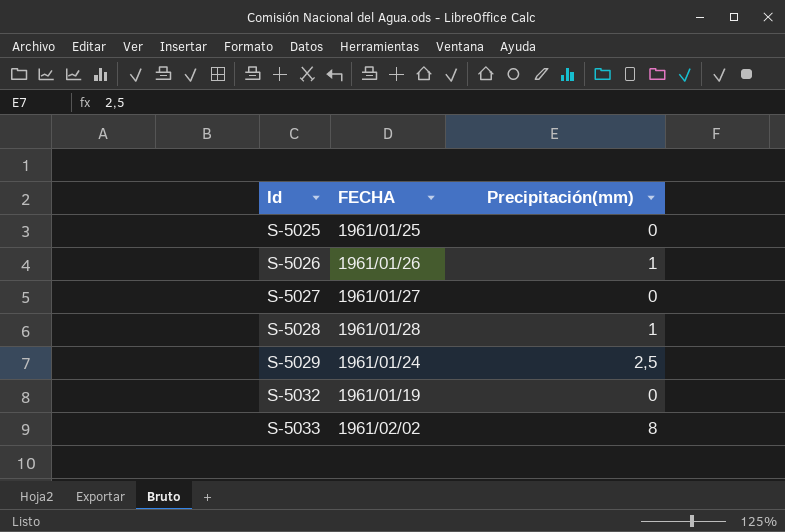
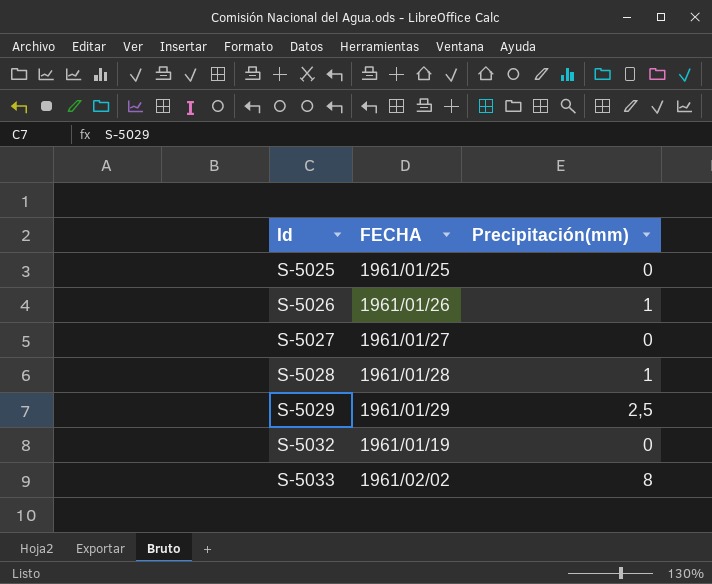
S-5029 | FECHA: 1961/01/24 -> 1961/01/29

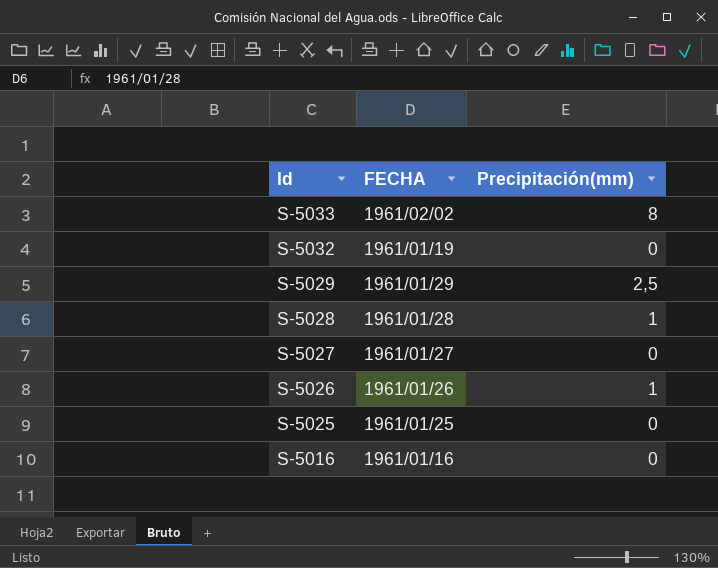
row order: Id ascending -> Id descending
row S-5016: none -> 1961/01/16 | 0

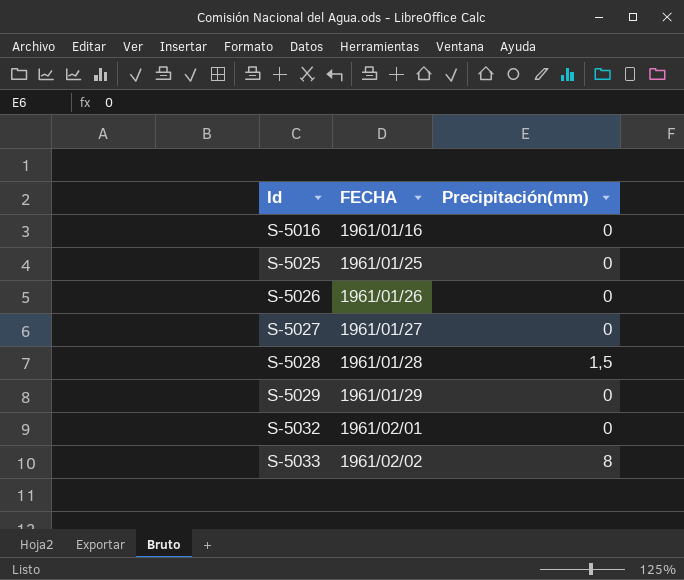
row order: Id descending -> Id ascending
S-5026 | Precipitación(mm): 1 -> 0
S-5028 | Precipitación(mm): 1 -> 1,5
S-5029 | Precipitación(mm): 2,5 -> 0
S-5032 | FECHA: 1961/01/19 -> 1961/02/01

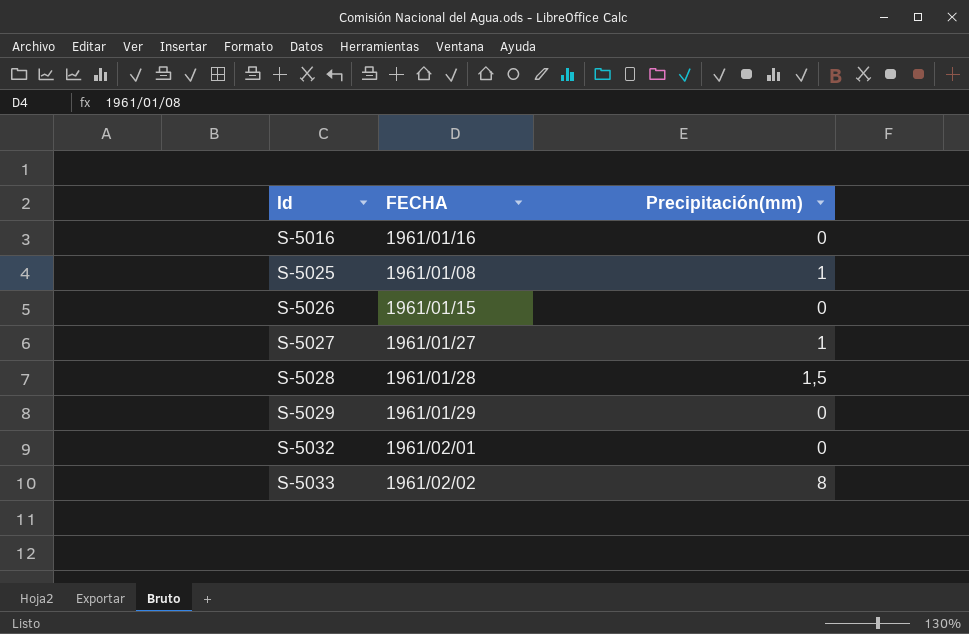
S-5025 | FECHA: 1961/01/25 -> 1961/01/08
S-5025 | Precipitación(mm): 0 -> 1
S-5026 | FECHA: 1961/01/26 -> 1961/01/15
S-5027 | Precipitación(mm): 0 -> 1

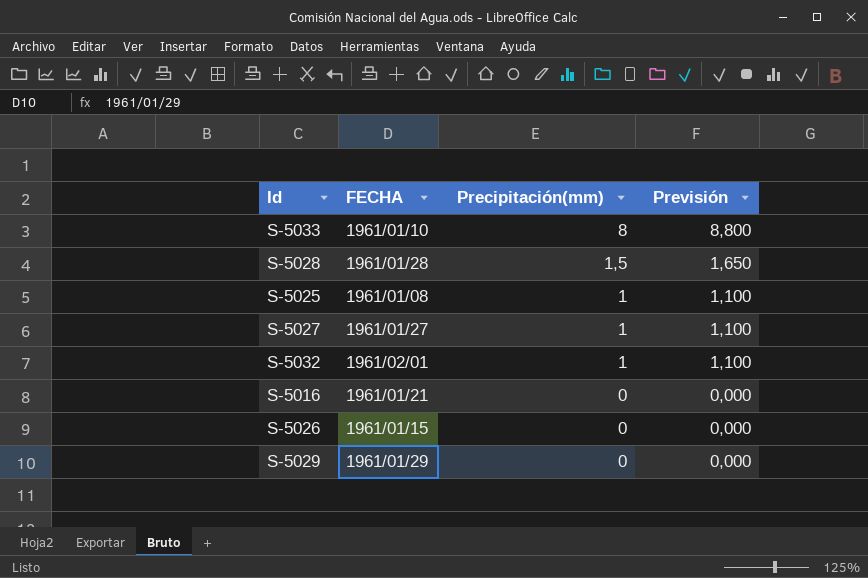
row order: Id ascending -> Precipitación(mm) descending
column Previsión | formula: none -> [Precipitación(mm)] * 1,1
S-5033 | FECHA: 1961/02/02 -> 1961/01/10
S-5032 | Precipitación(mm): 0 -> 1
S-5016 | FECHA: 1961/01/16 -> 1961/01/21

